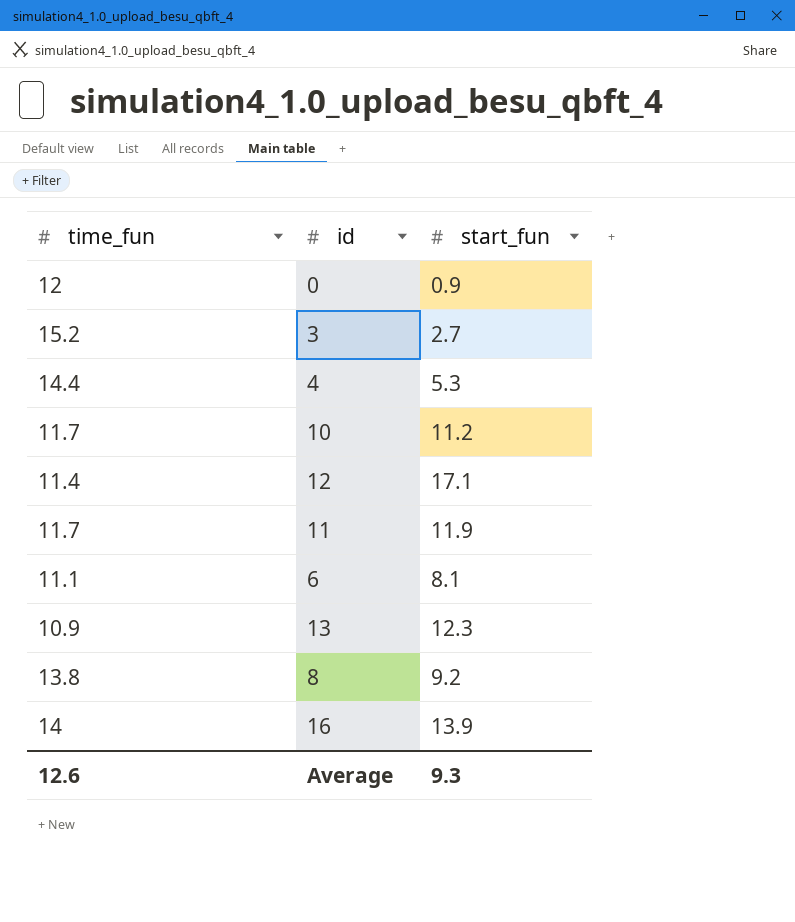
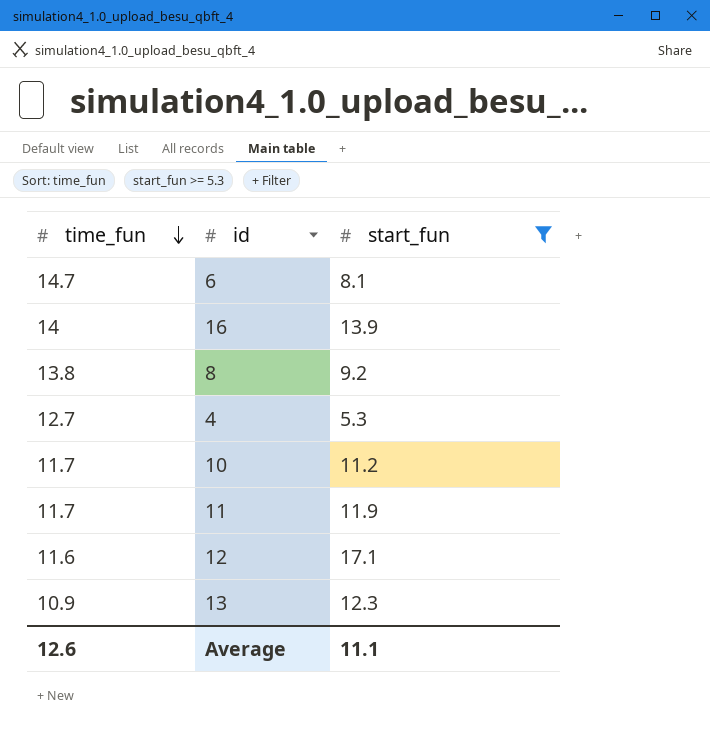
filter: none -> start_fun >= 5.3
row order: none -> time_fun descending
6 | time_fun: 11.1 -> 14.7
4 | time_fun: 14.4 -> 12.7
12 | time_fun: 11.4 -> 11.6
Average | start_fun: 9.3 -> 11.1

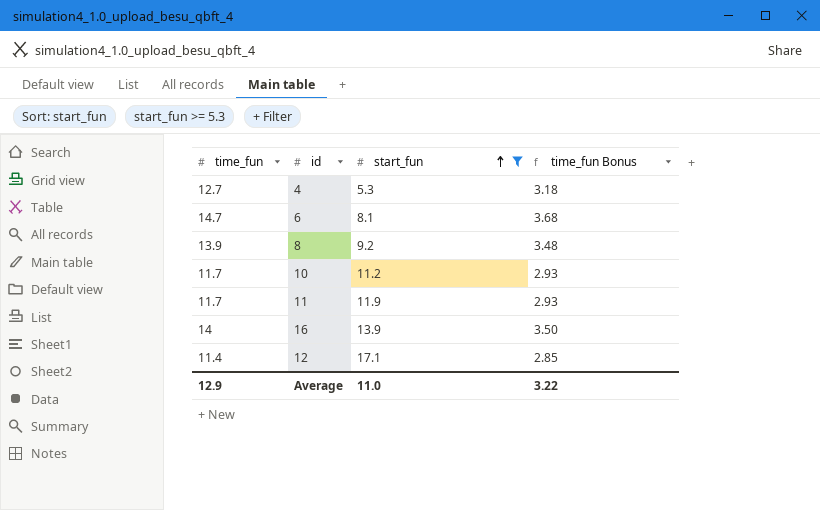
row order: time_fun descending -> start_fun ascending
column time_fun Bonus | formula: none -> [time_fun] * 0.25
row 13: 10.9 | 12.3 -> none
8 | time_fun: 13.8 -> 13.9
12 | time_fun: 11.6 -> 11.4
Average | time_fun: 12.6 -> 12.9
Average | start_fun: 11.1 -> 11.0

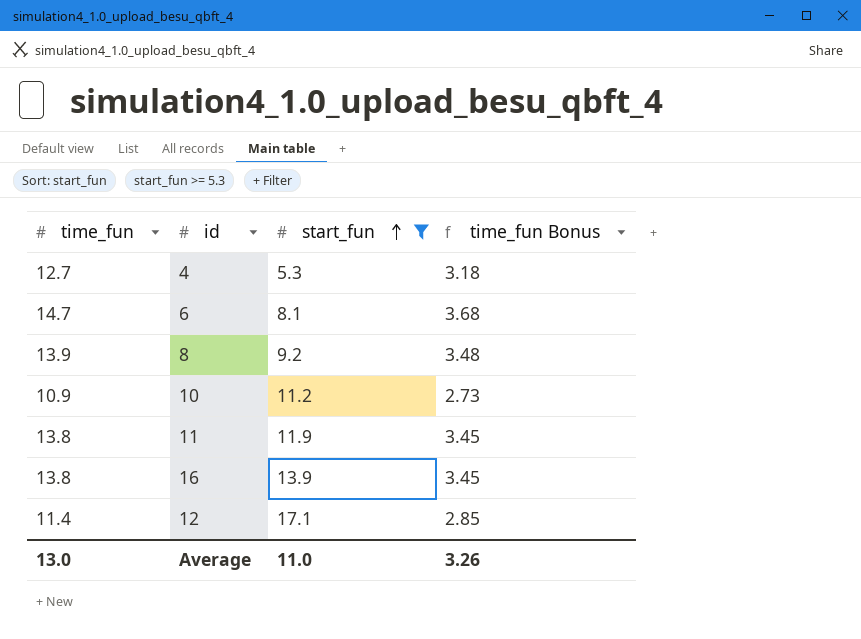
10 | time_fun: 11.7 -> 10.9
10 | time_fun Bonus: 2.93 -> 2.73
11 | time_fun: 11.7 -> 13.8
11 | time_fun Bonus: 2.93 -> 3.45
16 | time_fun: 14 -> 13.8
16 | time_fun Bonus: 3.50 -> 3.45
Average | time_fun: 12.9 -> 13.0
Average | time_fun Bonus: 3.22 -> 3.26

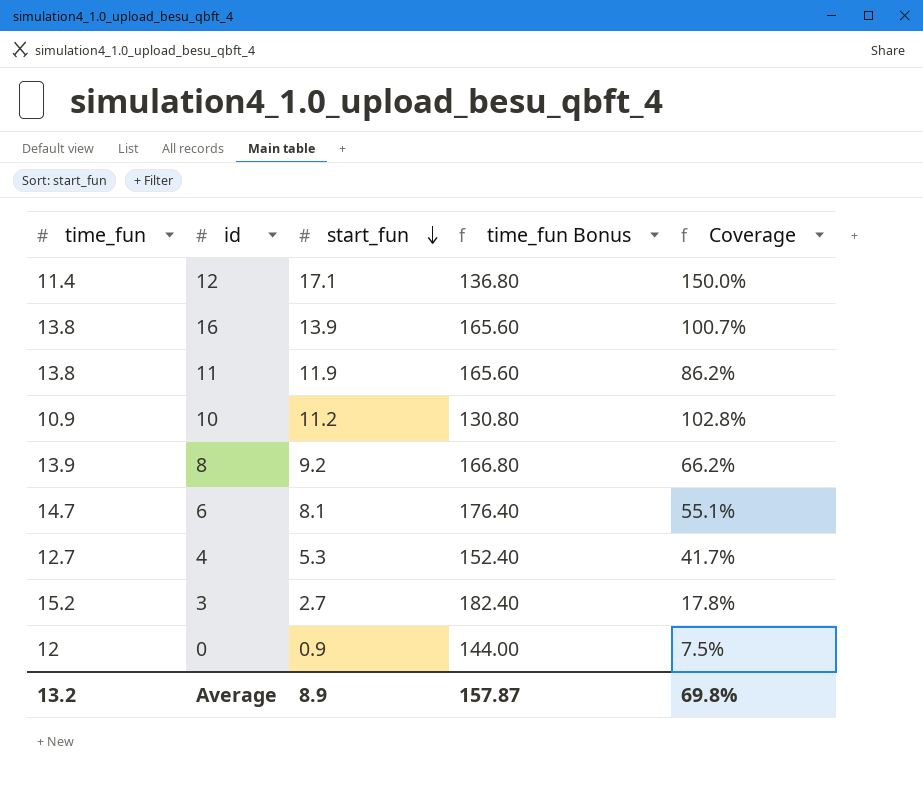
filter: start_fun >= 5.3 -> none
row order: start_fun ascending -> start_fun descending
column time_fun Bonus | formula: [time_fun] * 0.25 -> [time_fun] * 12
column Coverage | formula: none -> [start_fun] / [time_fun]
Average | time_fun: 13.0 -> 13.2
Average | start_fun: 11.0 -> 8.9
Average | time_fun Bonus: 3.26 -> 157.87

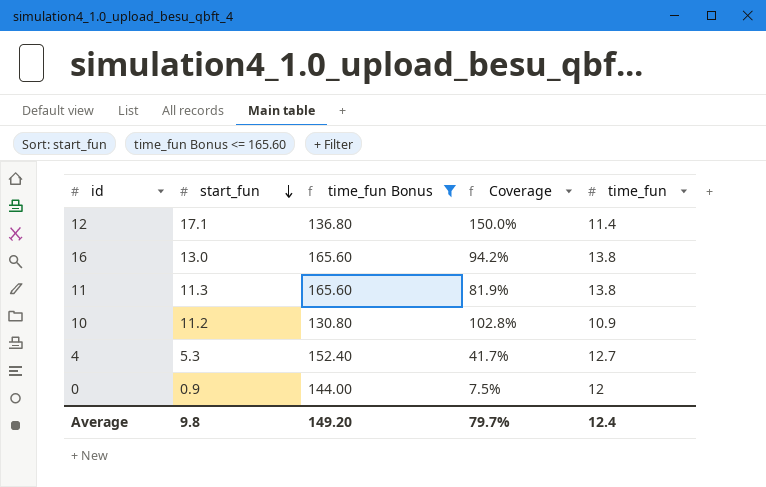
filter: none -> time_fun Bonus <= 165.60
column time_fun | position: 1 -> 5
16 | start_fun: 13.9 -> 13.0
16 | Coverage: 100.7% -> 94.2%
11 | start_fun: 11.9 -> 11.3
11 | Coverage: 86.2% -> 81.9%
Average | start_fun: 8.9 -> 9.8
Average | time_fun Bonus: 157.87 -> 149.20
Average | Coverage: 69.8% -> 79.7%
Average | time_fun: 13.2 -> 12.4

